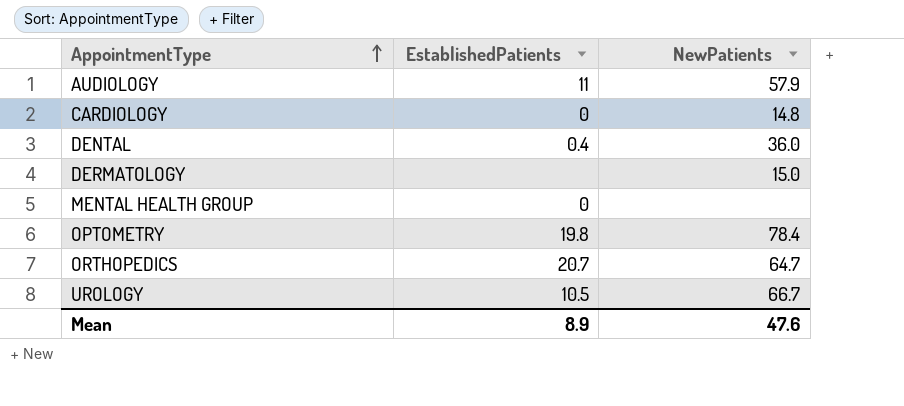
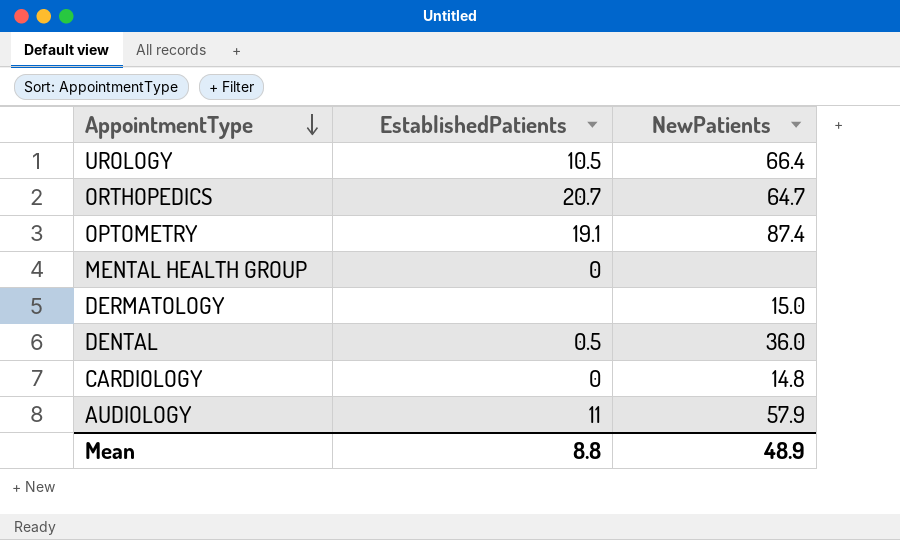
row order: AppointmentType ascending -> AppointmentType descending
UROLOGY | NewPatients: 66.7 -> 66.4
OPTOMETRY | EstablishedPatients: 19.8 -> 19.1
OPTOMETRY | NewPatients: 78.4 -> 87.4
DENTAL | EstablishedPatients: 0.4 -> 0.5
Mean | EstablishedPatients: 8.9 -> 8.8
Mean | NewPatients: 47.6 -> 48.9

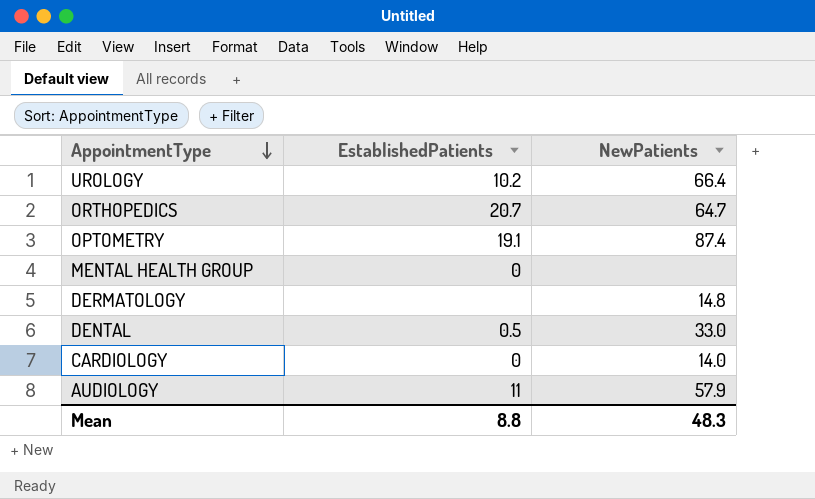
UROLOGY | EstablishedPatients: 10.5 -> 10.2
DERMATOLOGY | NewPatients: 15.0 -> 14.8
DENTAL | NewPatients: 36.0 -> 33.0
CARDIOLOGY | NewPatients: 14.8 -> 14.0
Mean | NewPatients: 48.9 -> 48.3

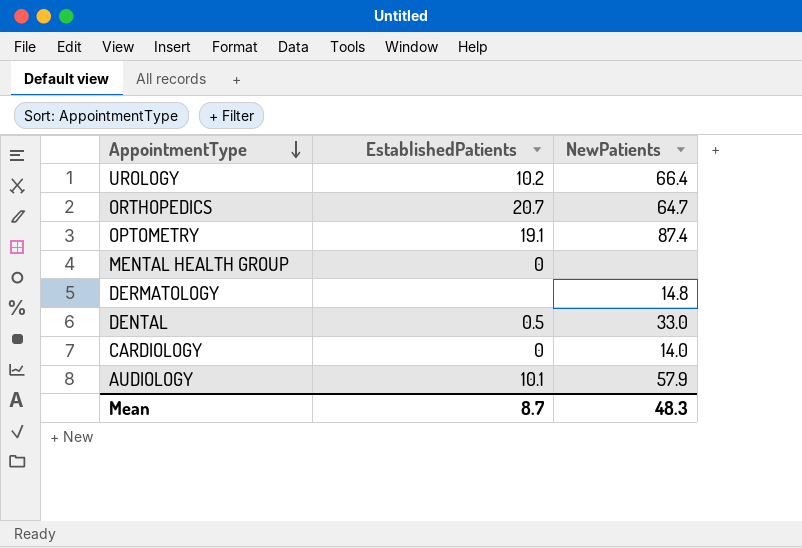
AUDIOLOGY | EstablishedPatients: 11 -> 10.1
Mean | EstablishedPatients: 8.8 -> 8.7

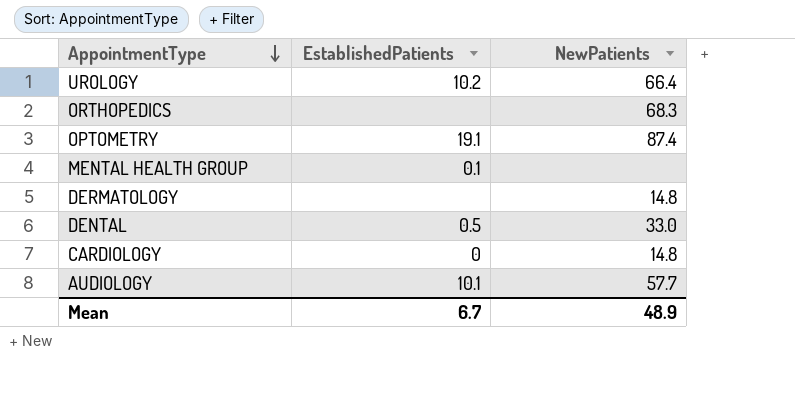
ORTHOPEDICS | EstablishedPatients: 20.7 -> none
ORTHOPEDICS | NewPatients: 64.7 -> 68.3
MENTAL HEALTH GROUP | EstablishedPatients: 0 -> 0.1
CARDIOLOGY | NewPatients: 14.0 -> 14.8
AUDIOLOGY | NewPatients: 57.9 -> 57.7
Mean | EstablishedPatients: 8.7 -> 6.7
Mean | NewPatients: 48.3 -> 48.9

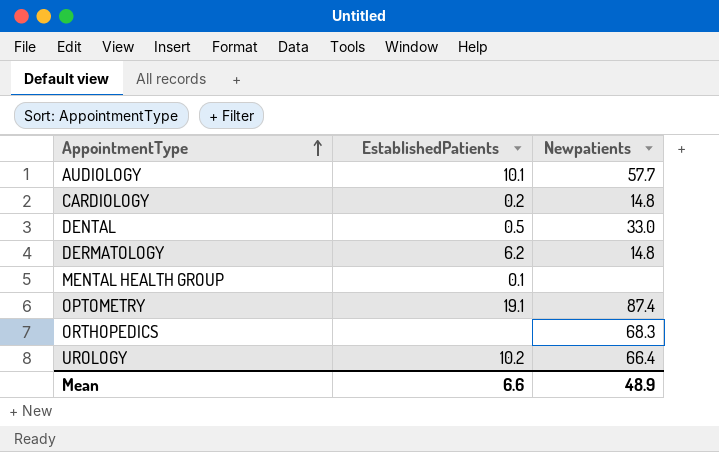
row order: AppointmentType descending -> AppointmentType ascending
column name: NewPatients -> Newpatients
CARDIOLOGY | EstablishedPatients: 0 -> 0.2
DERMATOLOGY | EstablishedPatients: none -> 6.2
Mean | EstablishedPatients: 6.7 -> 6.6

